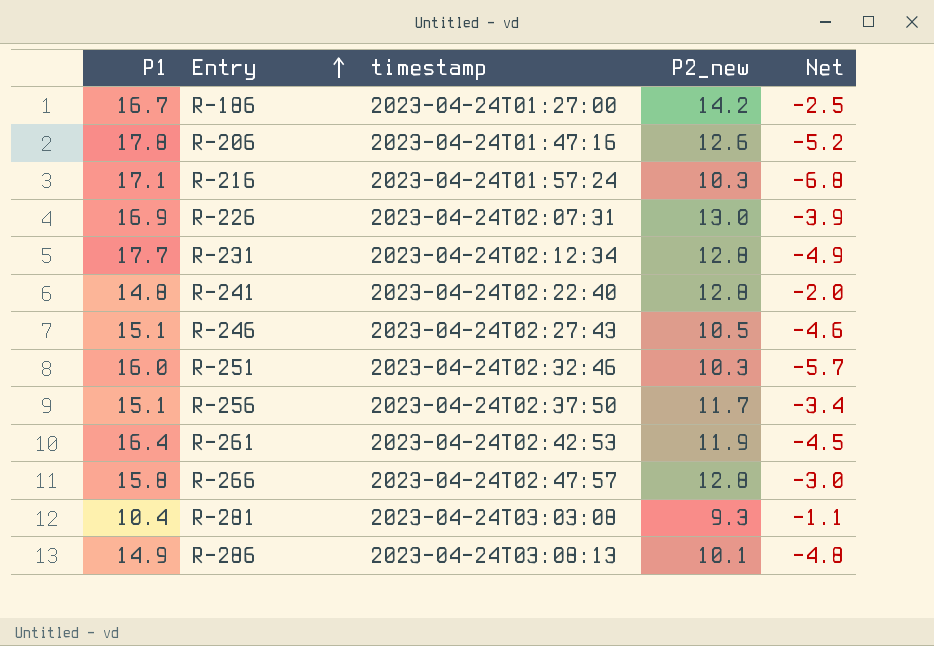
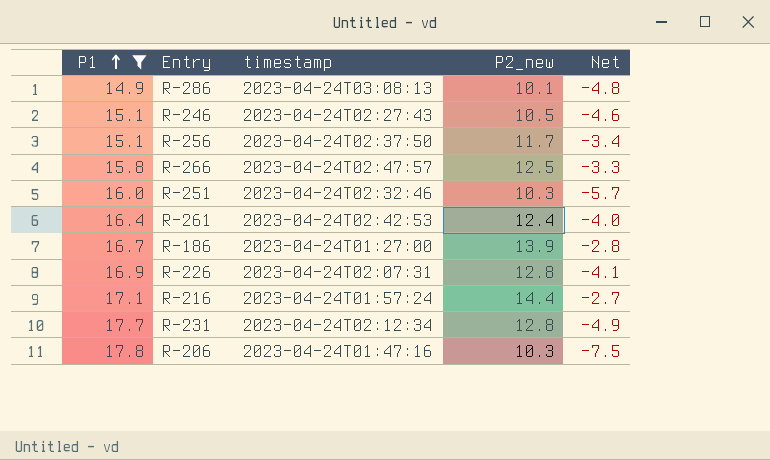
filter: none -> P1 >= 14.9
row order: Entry ascending -> P1 ascending
R-266 | P2_new: 12.8 -> 12.5
R-266 | Net: -3.0 -> -3.3
R-261 | P2_new: 11.9 -> 12.4
R-261 | Net: -4.5 -> -4.0
R-186 | P2_new: 14.2 -> 13.9
R-186 | Net: -2.5 -> -2.8
R-226 | P2_new: 13.0 -> 12.8
R-226 | Net: -3.9 -> -4.1
R-216 | P2_new: 10.3 -> 14.4
R-216 | Net: -6.8 -> -2.7
R-206 | P2_new: 12.6 -> 10.3
R-206 | Net: -5.2 -> -7.5

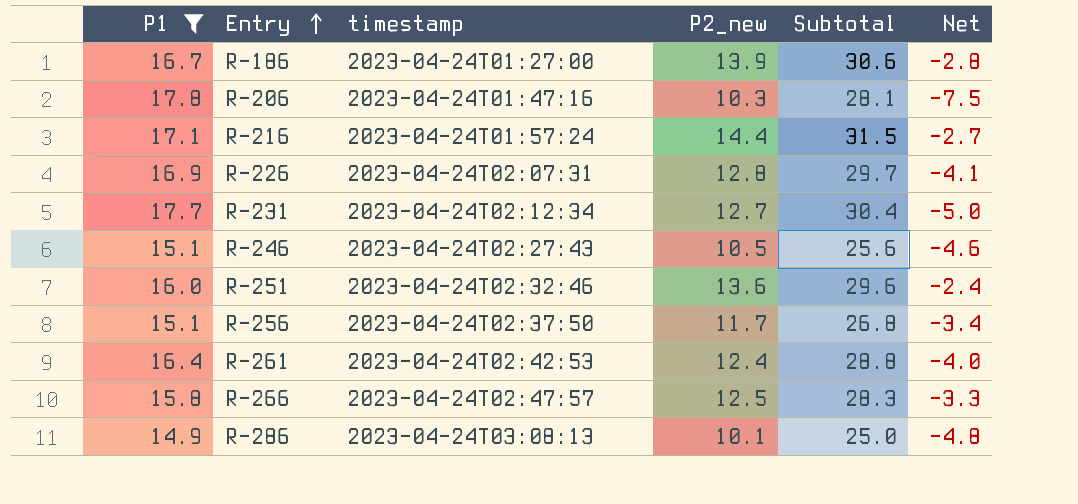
row order: P1 ascending -> Entry ascending
column Subtotal | formula: none -> [P1] + [P2_new]
R-231 | P2_new: 12.8 -> 12.7
R-231 | Net: -4.9 -> -5.0
R-251 | P2_new: 10.3 -> 13.6
R-251 | Net: -5.7 -> -2.4

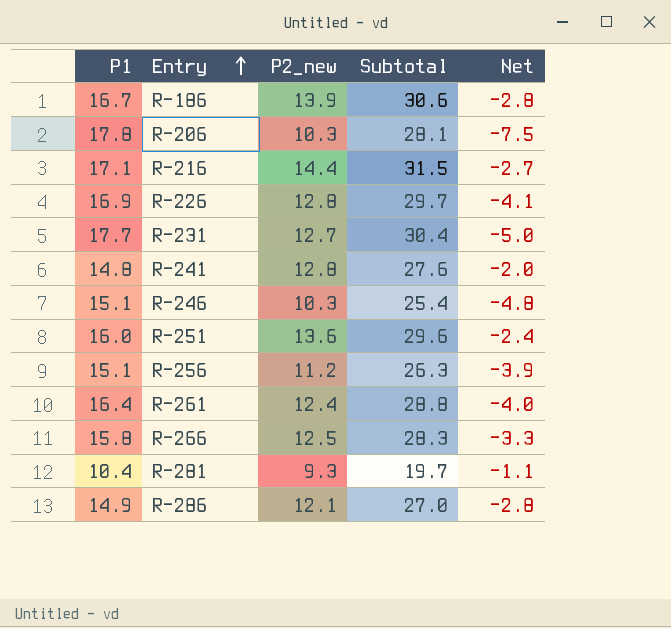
filter: P1 >= 14.9 -> none
column timestamp | position: 3 -> none
R-246 | P2_new: 10.5 -> 10.3
R-246 | Subtotal: 25.6 -> 25.4
R-246 | Net: -4.6 -> -4.8
R-256 | P2_new: 11.7 -> 11.2
R-256 | Subtotal: 26.8 -> 26.3
R-256 | Net: -3.4 -> -3.9
R-286 | P2_new: 10.1 -> 12.1
R-286 | Subtotal: 25.0 -> 27.0
R-286 | Net: -4.8 -> -2.8

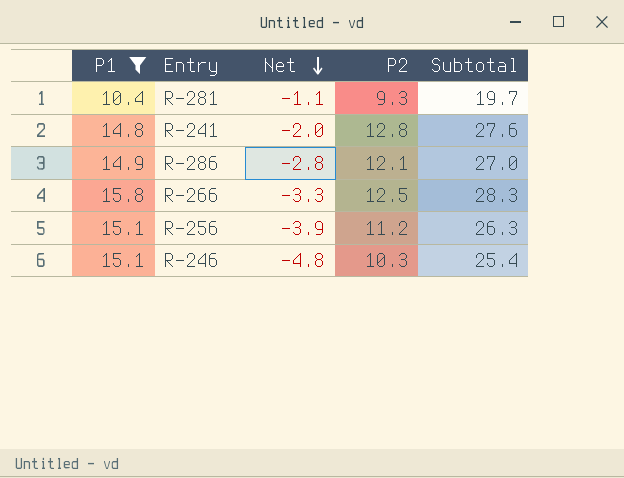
filter: none -> P1 <= 15.8
row order: Entry ascending -> Net descending
column Net | position: 5 -> 3
column name: P2_new -> P2

